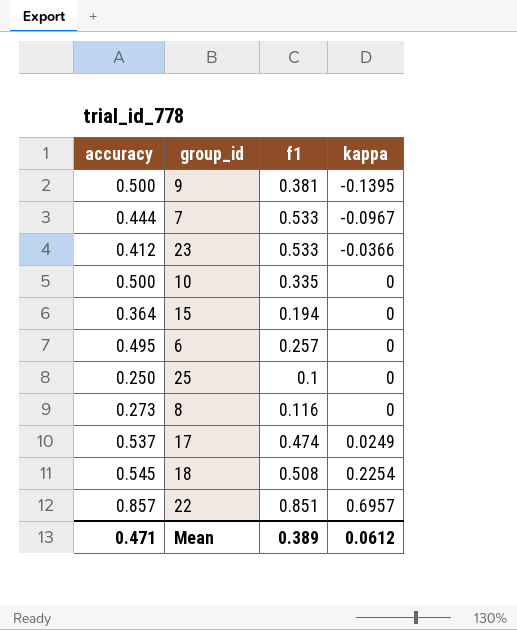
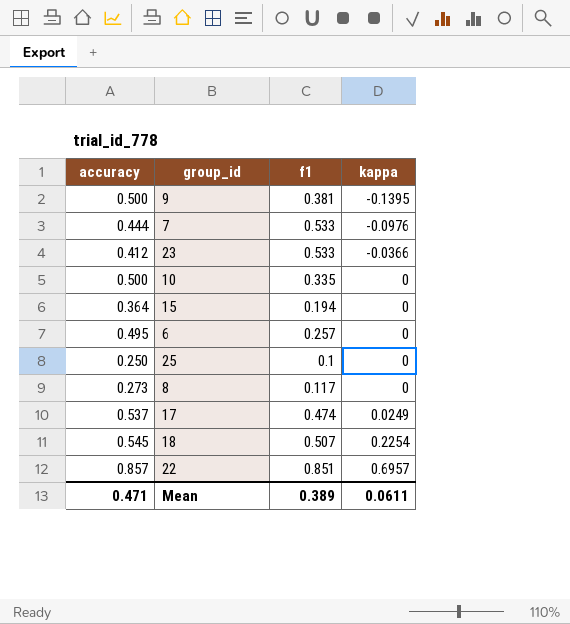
7 | kappa: -0.0967 -> -0.0976
8 | f1: 0.116 -> 0.117
18 | f1: 0.508 -> 0.507
Mean | kappa: 0.0612 -> 0.0611

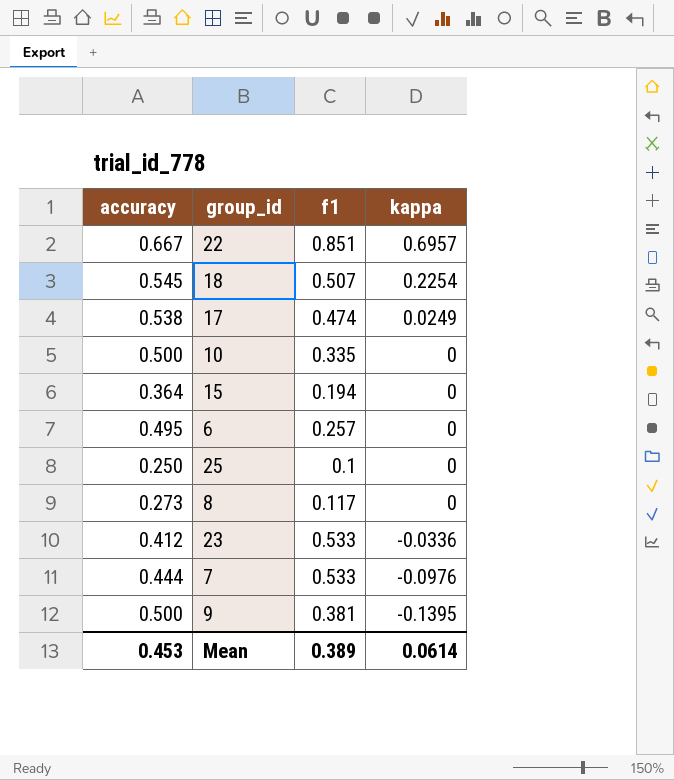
row order: kappa ascending -> kappa descending
22 | accuracy: 0.857 -> 0.667
17 | accuracy: 0.537 -> 0.538
23 | kappa: -0.0366 -> -0.0336
Mean | accuracy: 0.471 -> 0.453
Mean | kappa: 0.0611 -> 0.0614

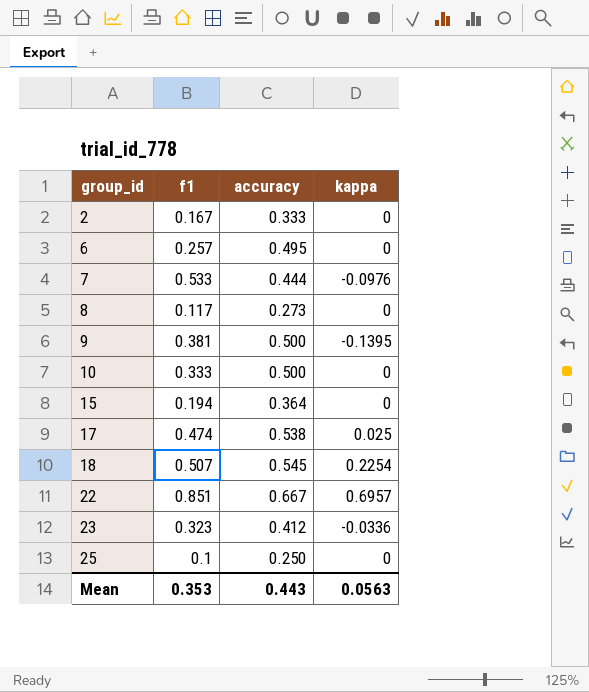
row order: kappa descending -> group_id ascending
column accuracy | position: 1 -> 3
row 2: none -> 0.167 | 0.333 | 0
10 | f1: 0.335 -> 0.333
17 | kappa: 0.0249 -> 0.025
23 | f1: 0.533 -> 0.323
Mean | f1: 0.389 -> 0.353
Mean | accuracy: 0.453 -> 0.443
Mean | kappa: 0.0614 -> 0.0563

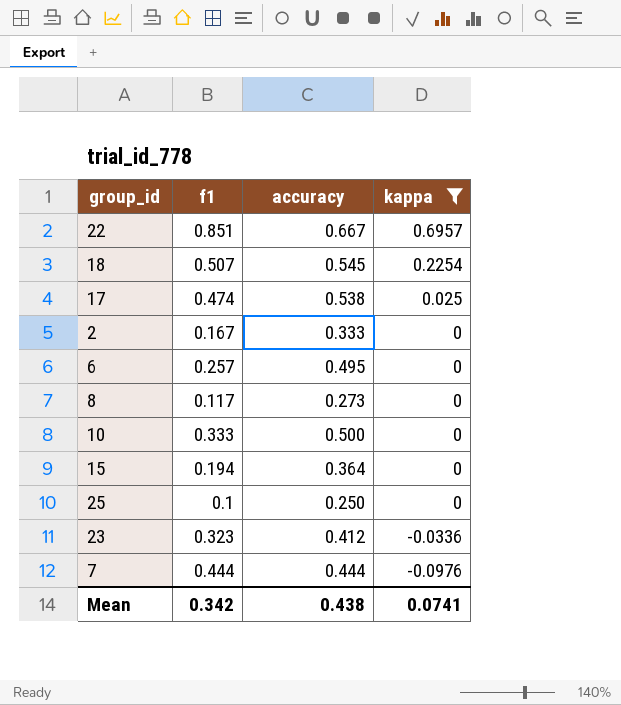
filter: none -> kappa != -0.1395
row order: group_id ascending -> kappa descending
7 | f1: 0.533 -> 0.444
Mean | f1: 0.353 -> 0.342
Mean | accuracy: 0.443 -> 0.438
Mean | kappa: 0.0563 -> 0.0741

